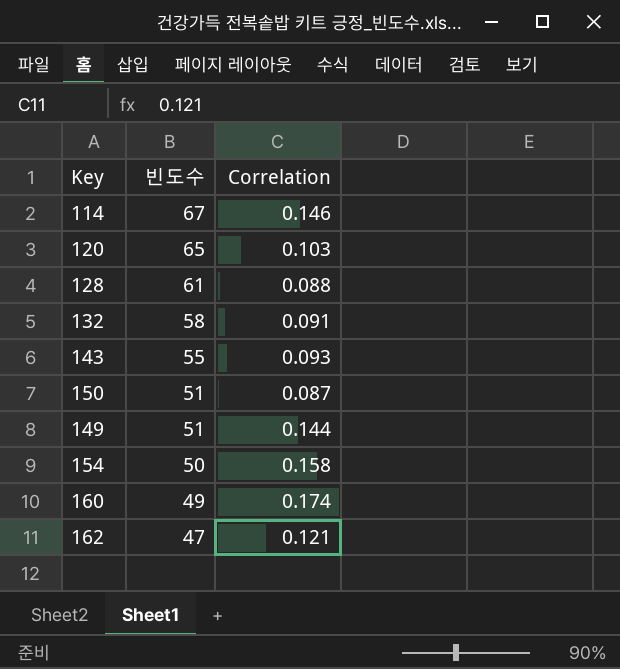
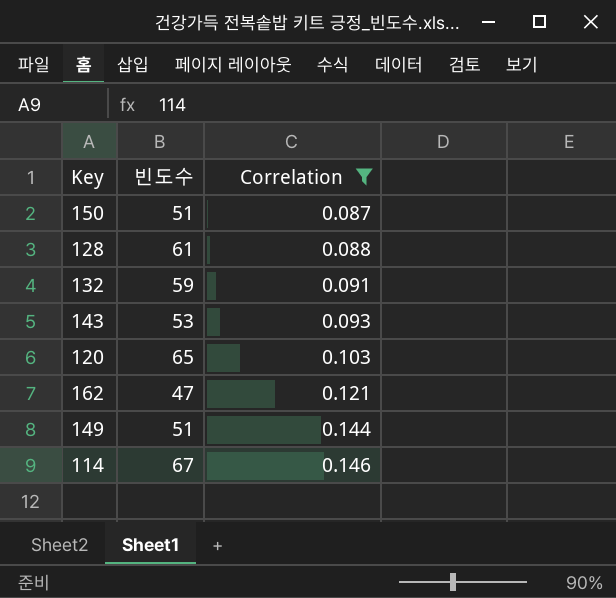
filter: none -> Correlation <= 0.146
row order: 빈도수 descending -> Correlation ascending
132 | 빈도수: 58 -> 59
143 | 빈도수: 55 -> 53

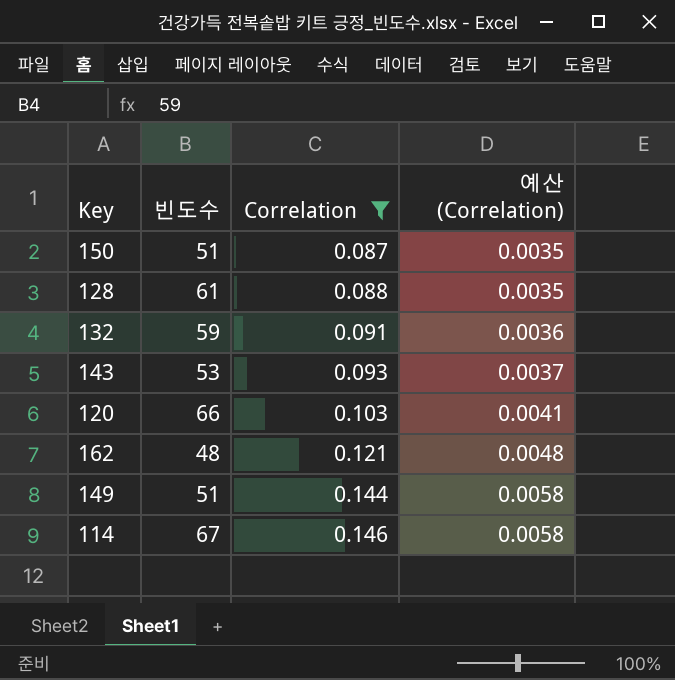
column 예산 (Correlation) | formula: none -> [Correlation] * 0.04
120 | 빈도수: 65 -> 66
162 | 빈도수: 47 -> 48

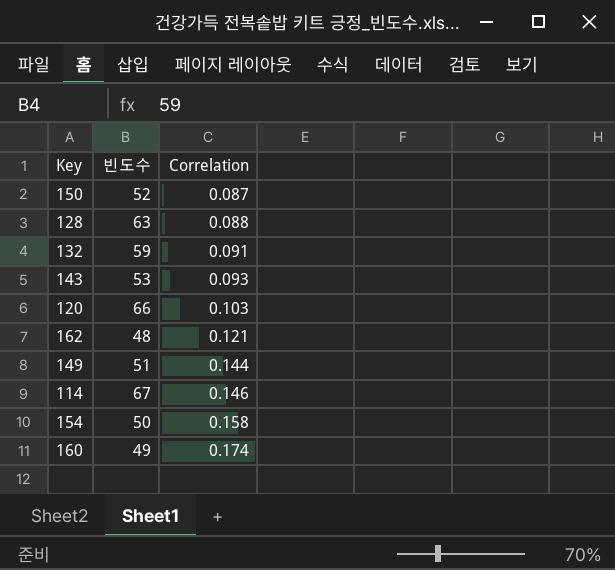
filter: Correlation <= 0.146 -> none
column 예산 (Correlation) | formula: [Correlation] * 0.04 -> none
150 | 빈도수: 51 -> 52
128 | 빈도수: 61 -> 63

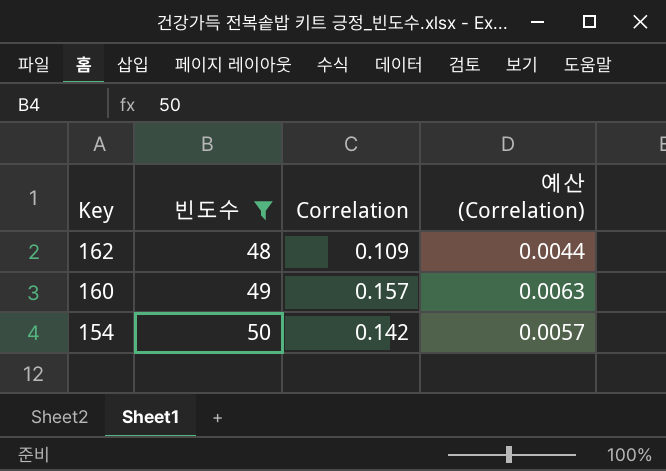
filter: none -> 빈도수 <= 50
row order: Correlation ascending -> Key descending
column 예산 (Correlation) | formula: none -> [Correlation] * 0.04
162 | Correlation: 0.121 -> 0.109
160 | Correlation: 0.174 -> 0.157
154 | Correlation: 0.158 -> 0.142

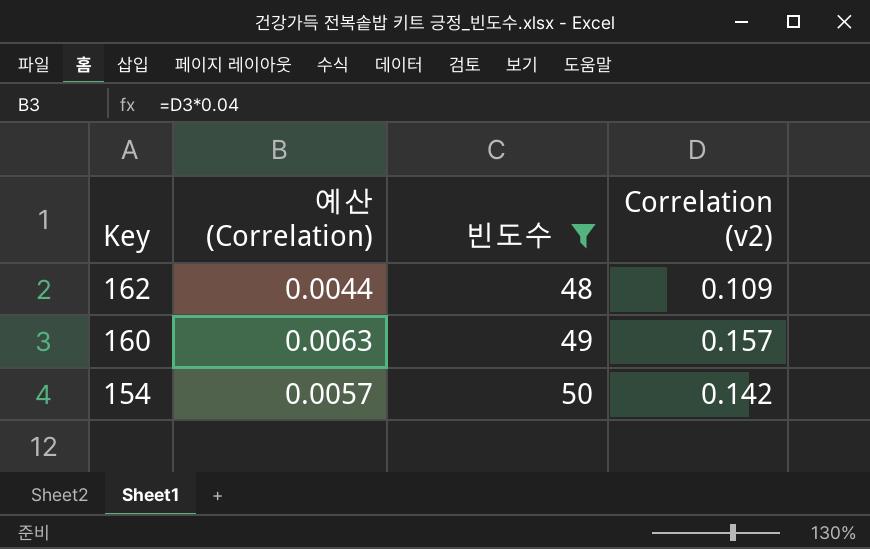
column 예산 (Correlation) | position: 4 -> 2
column name: Correlation -> Correlation (v2)

